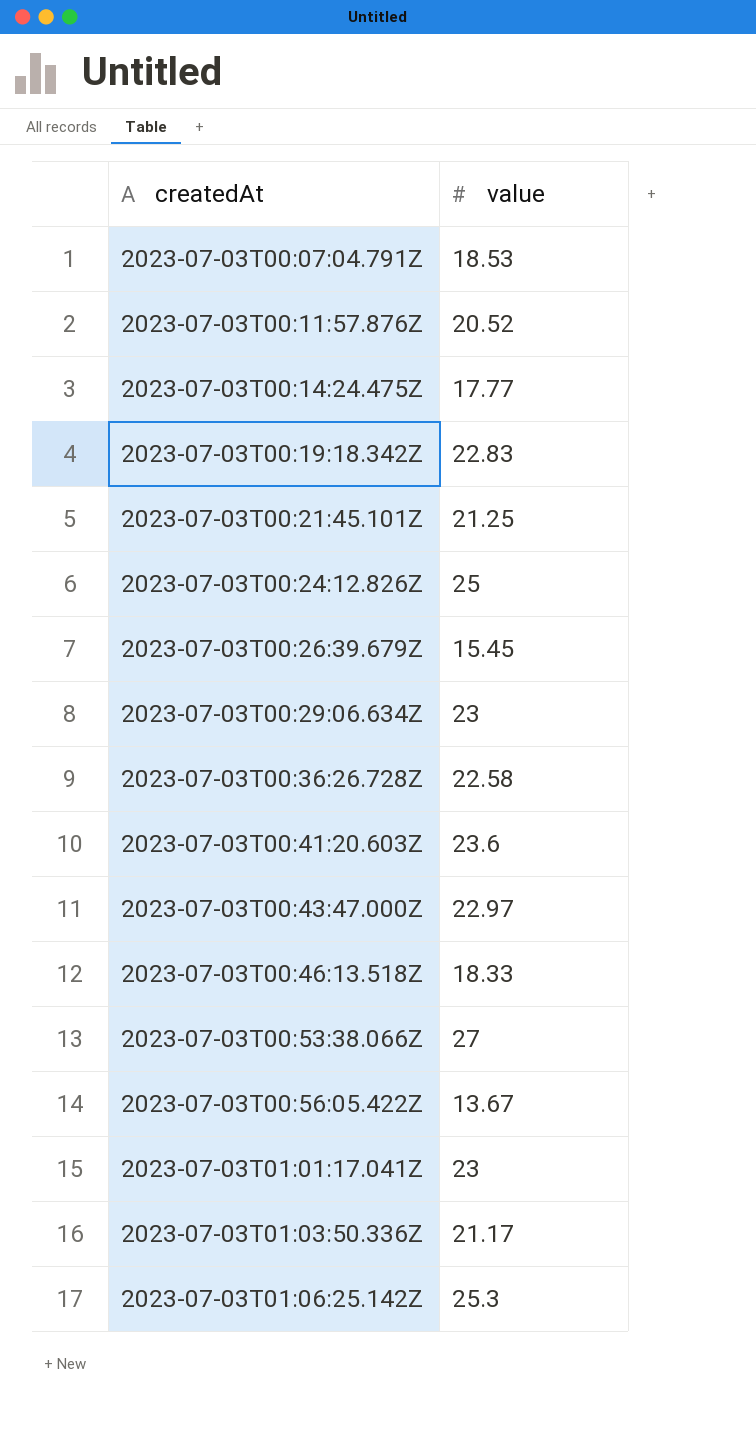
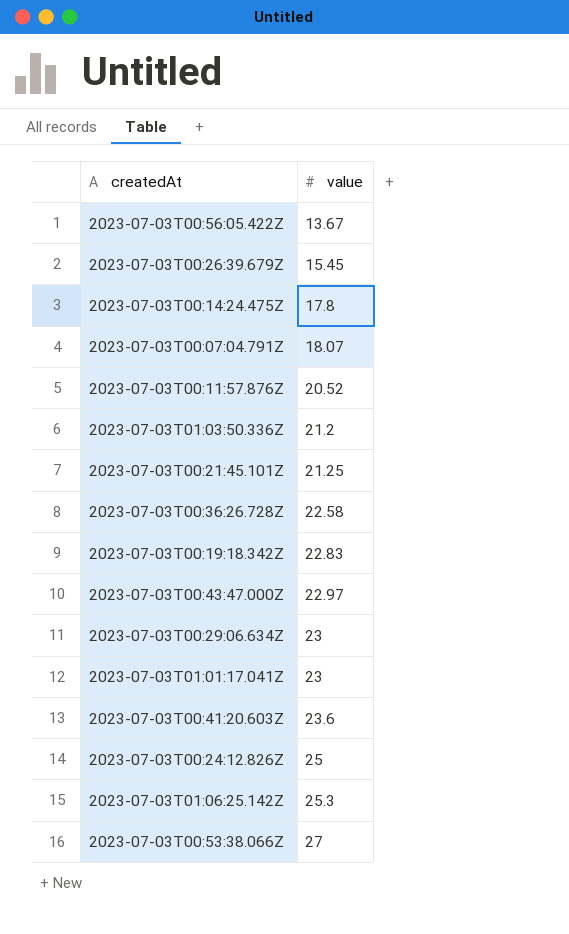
row order: createdAt ascending -> value ascending
row 2023-07-03T00:46:13.518Z: 18.33 -> none
2023-07-03T00:14:24.475Z | value: 17.77 -> 17.8
2023-07-03T00:07:04.791Z | value: 18.53 -> 18.07
2023-07-03T01:03:50.336Z | value: 21.17 -> 21.2

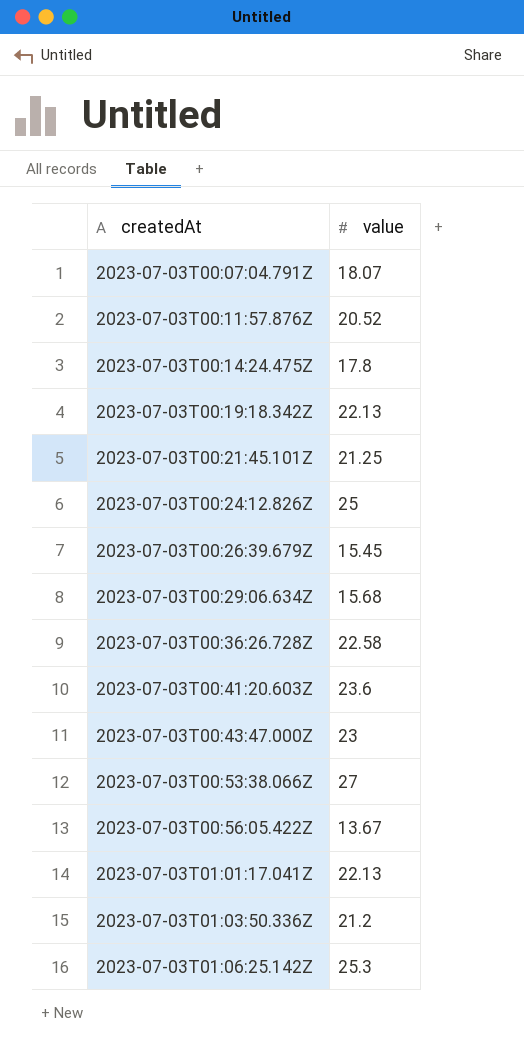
row order: value ascending -> createdAt ascending
2023-07-03T00:19:18.342Z | value: 22.83 -> 22.13
2023-07-03T00:29:06.634Z | value: 23 -> 15.68
2023-07-03T00:43:47.000Z | value: 22.97 -> 23
2023-07-03T01:01:17.041Z | value: 23 -> 22.13

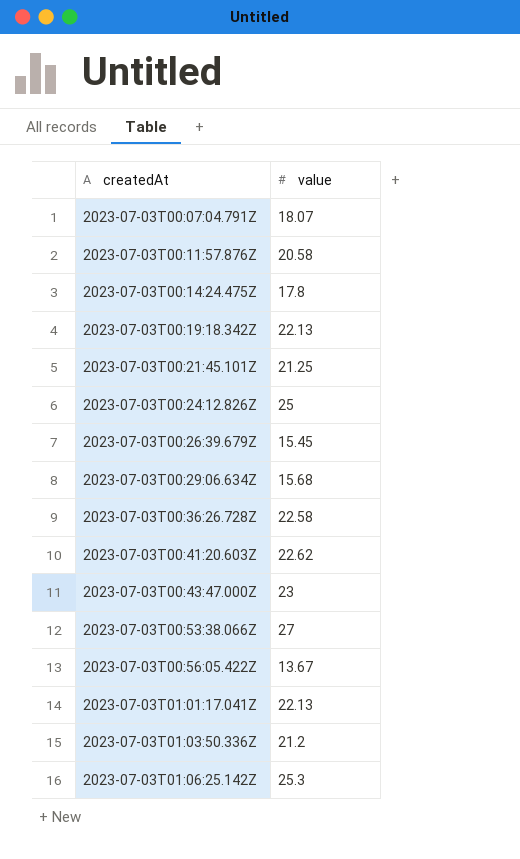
2023-07-03T00:11:57.876Z | value: 20.52 -> 20.58
2023-07-03T00:41:20.603Z | value: 23.6 -> 22.62

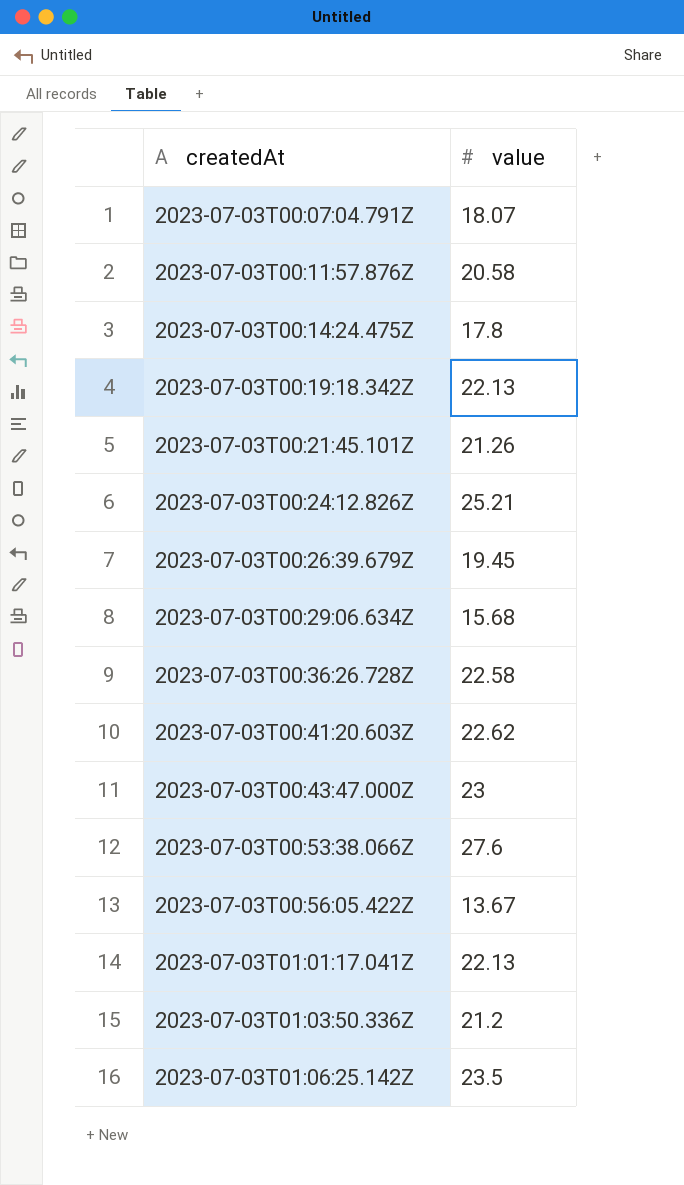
2023-07-03T00:21:45.101Z | value: 21.25 -> 21.26
2023-07-03T00:24:12.826Z | value: 25 -> 25.21
2023-07-03T00:26:39.679Z | value: 15.45 -> 19.45
2023-07-03T00:53:38.066Z | value: 27 -> 27.6
2023-07-03T01:06:25.142Z | value: 25.3 -> 23.5

